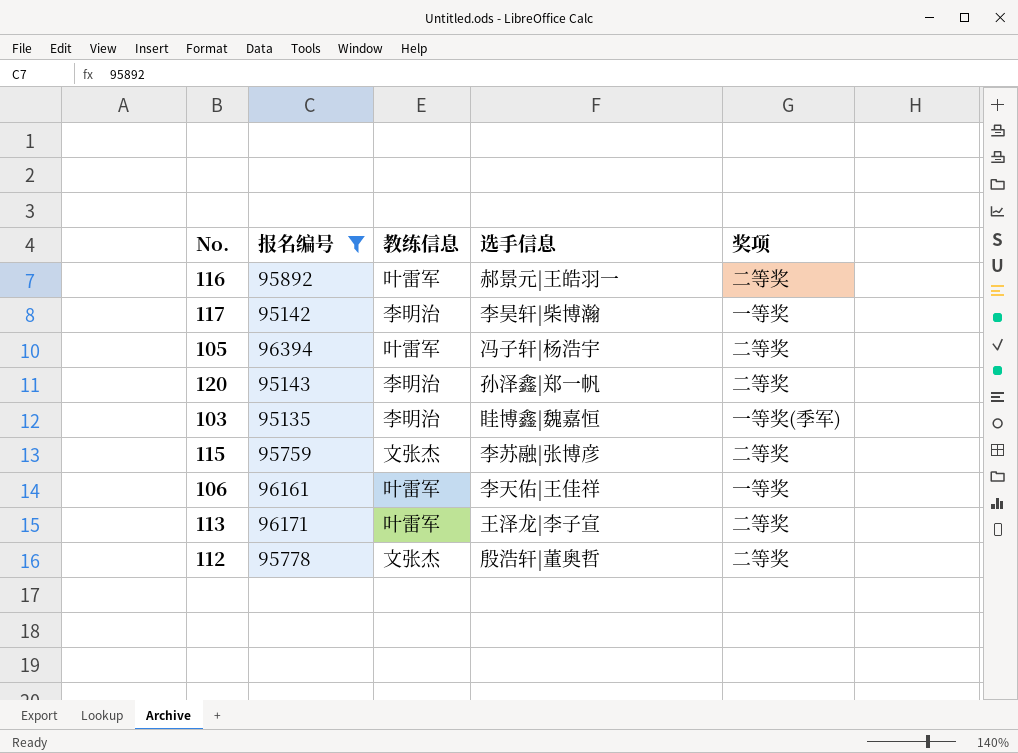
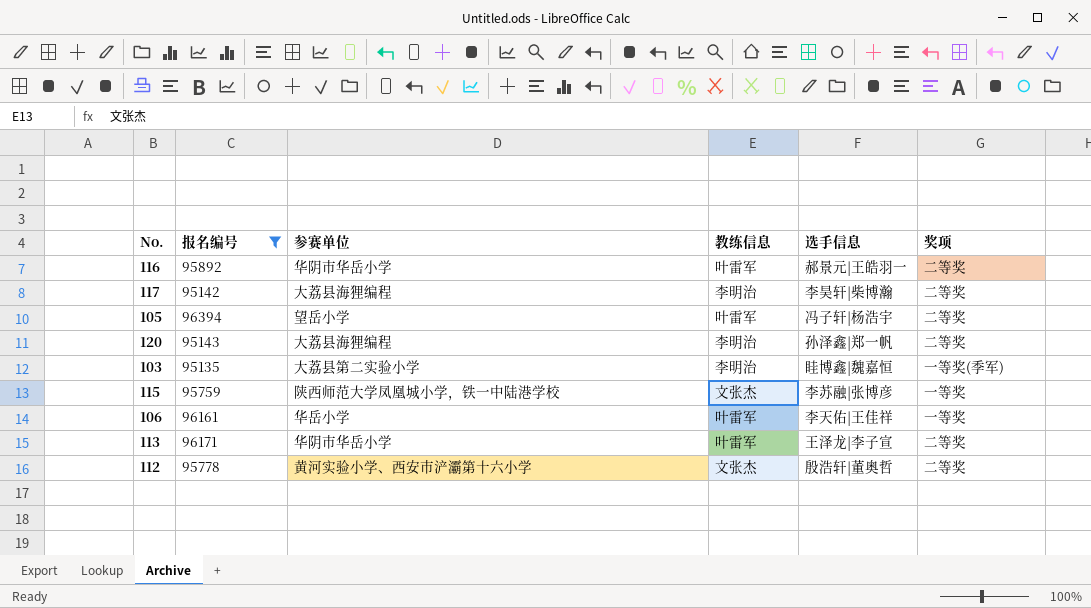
column 参赛单位 | position: none -> 3
117 | 奖项: 一等奖 -> 二等奖
115 | 奖项: 二等奖 -> 一等奖

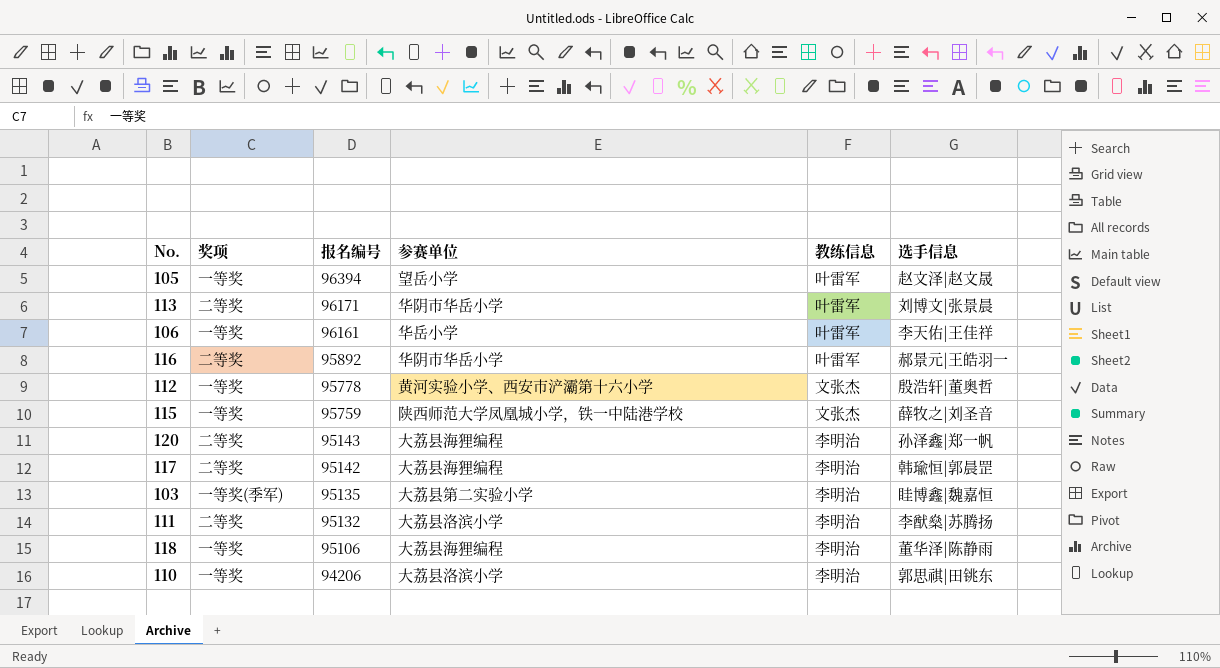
filter: 报名编号 >= 95135 -> none
row order: none -> 报名编号 descending
column 奖项 | position: 6 -> 2
105 | 奖项: 二等奖 -> 一等奖
105 | 选手信息: 冯子轩|杨浩宇 -> 赵文泽|赵文晟
113 | 选手信息: 王泽龙|李子宣 -> 刘博文|张景晨
112 | 奖项: 二等奖 -> 一等奖
115 | 选手信息: 李苏融|张博彦 -> 薛牧之|刘圣音
117 | 选手信息: 李昊轩|柴博瀚 -> 韩瑜恒|郭晨罡

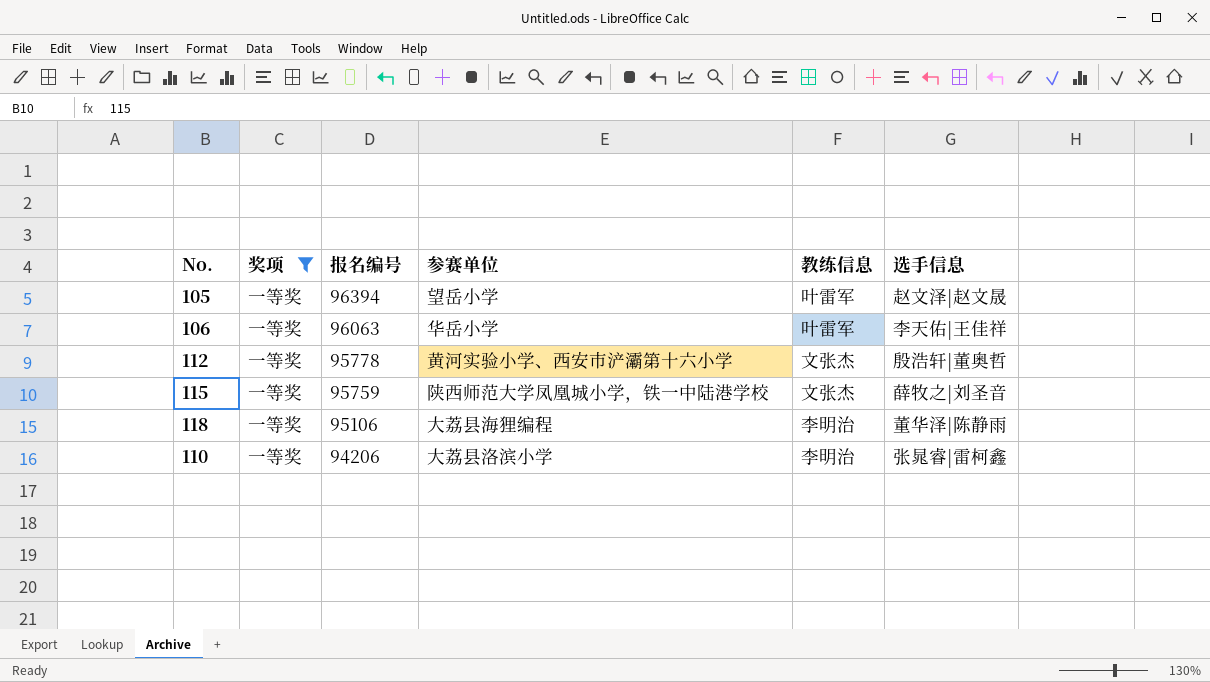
filter: none -> 奖项 = 一等奖
106 | 报名编号: 96161 -> 96063
110 | 选手信息: 郭思祺|田铫东 -> 张晁睿|雷柯鑫

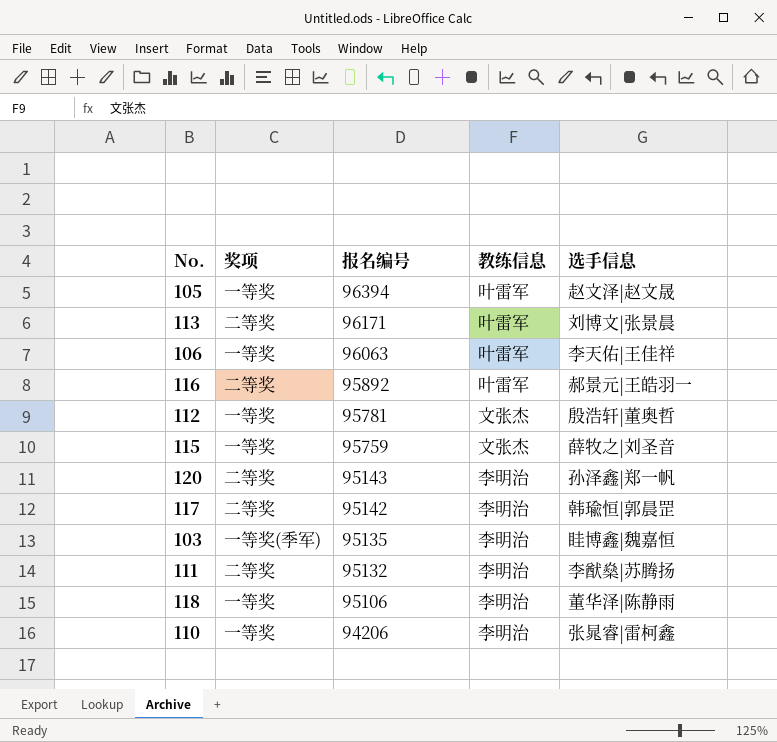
filter: 奖项 = 一等奖 -> none
column 参赛单位 | position: 4 -> none
112 | 报名编号: 95778 -> 95781

